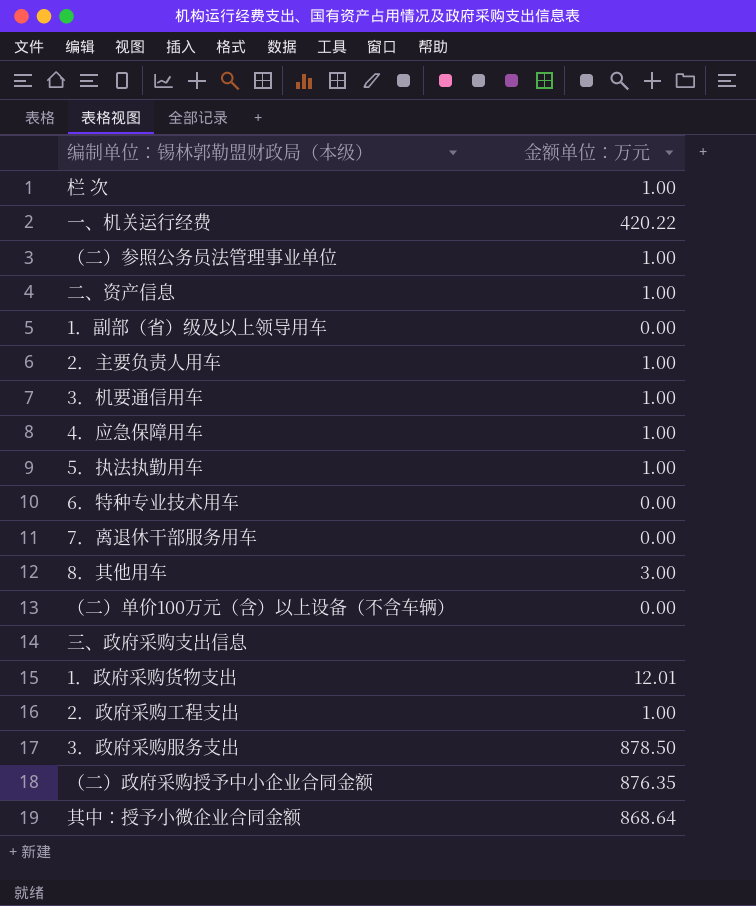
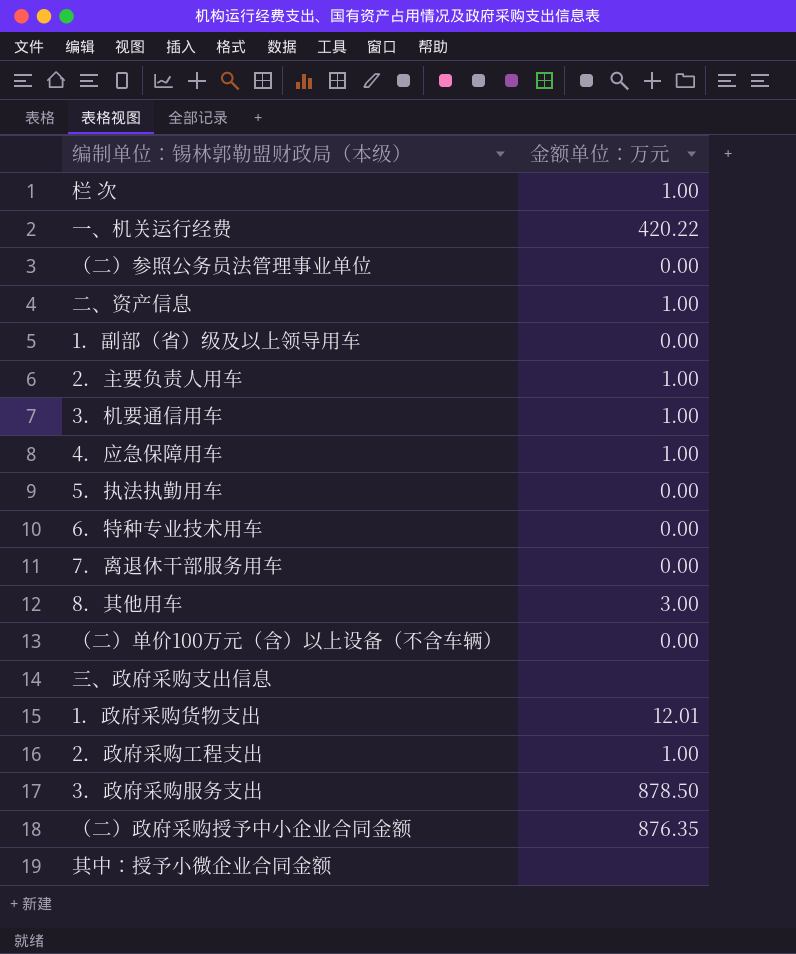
（二）参照公务员法管理事业单位 | 金额单位：万元: 1.00 -> 0.00
5．执法执勤用车 | 金额单位：万元: 1.00 -> 0.00
其中：授予小微企业合同金额 | 金额单位：万元: 868.64 -> none

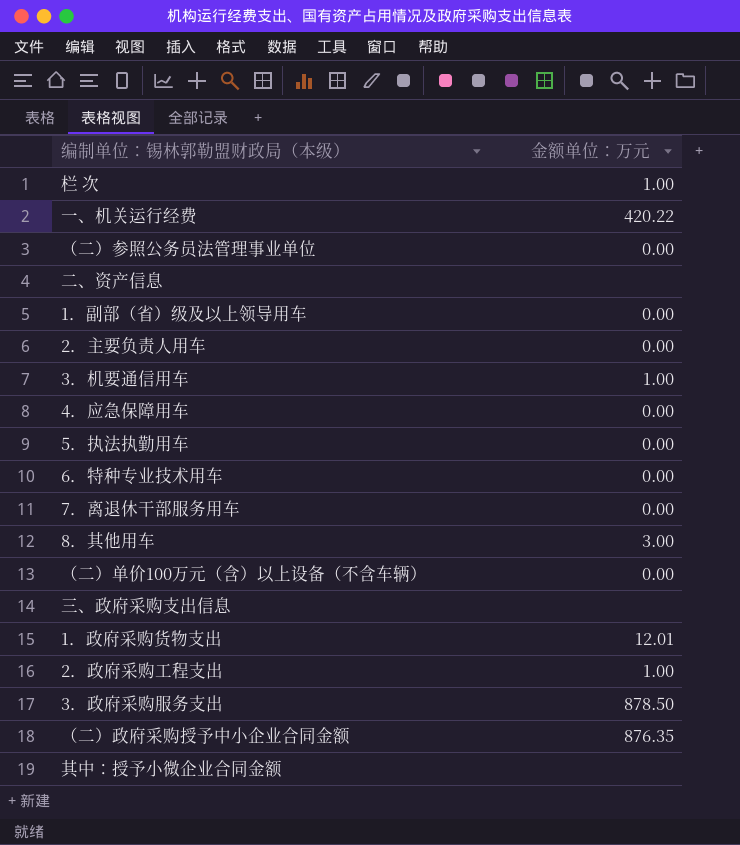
二、资产信息 | 金额单位：万元: 1.00 -> none
2．主要负责人用车 | 金额单位：万元: 1.00 -> 0.00
4．应急保障用车 | 金额单位：万元: 1.00 -> 0.00

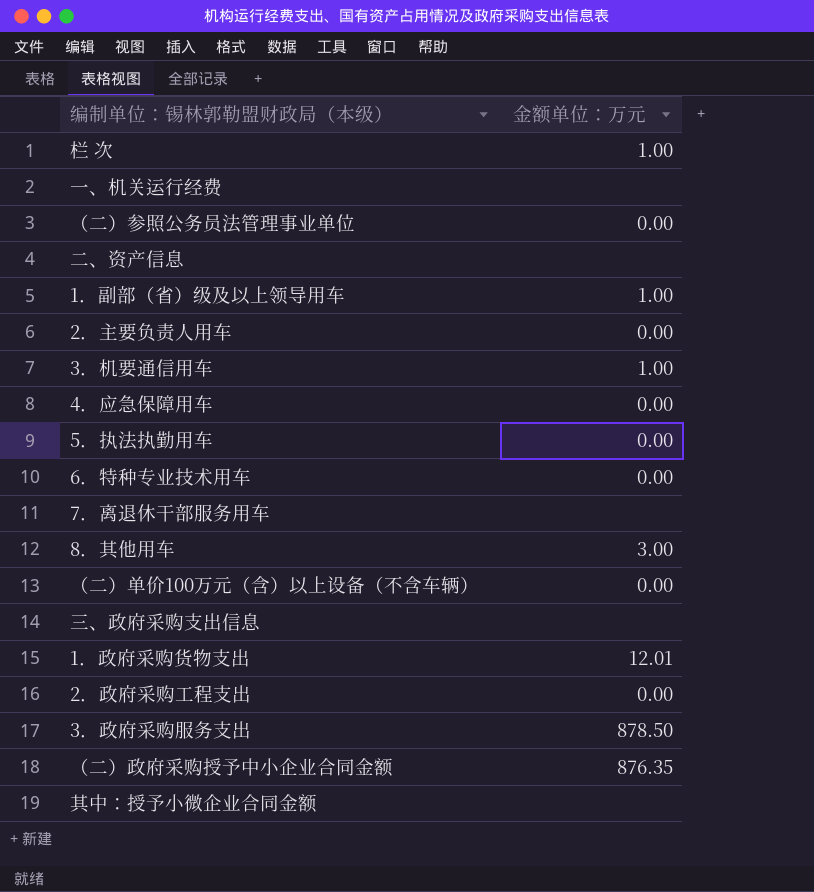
一、机关运行经费 | 金额单位：万元: 420.22 -> none
1．副部（省）级及以上领导用车 | 金额单位：万元: 0.00 -> 1.00
7．离退休干部服务用车 | 金额单位：万元: 0.00 -> none
2．政府采购工程支出 | 金额单位：万元: 1.00 -> 0.00

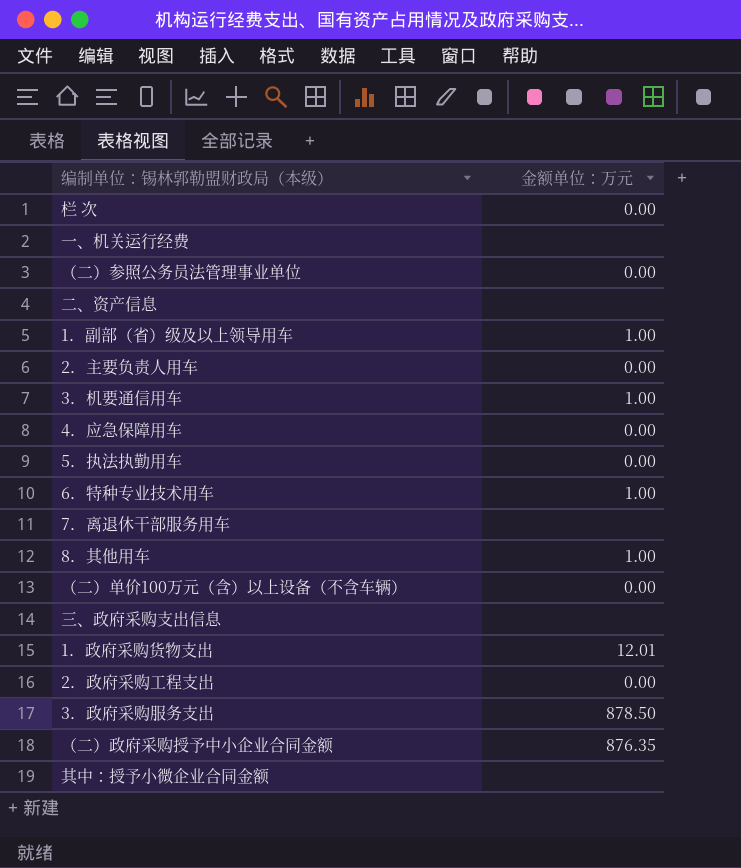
栏 次 | 金额单位：万元: 1.00 -> 0.00
6．特种专业技术用车 | 金额单位：万元: 0.00 -> 1.00
8．其他用车 | 金额单位：万元: 3.00 -> 1.00

